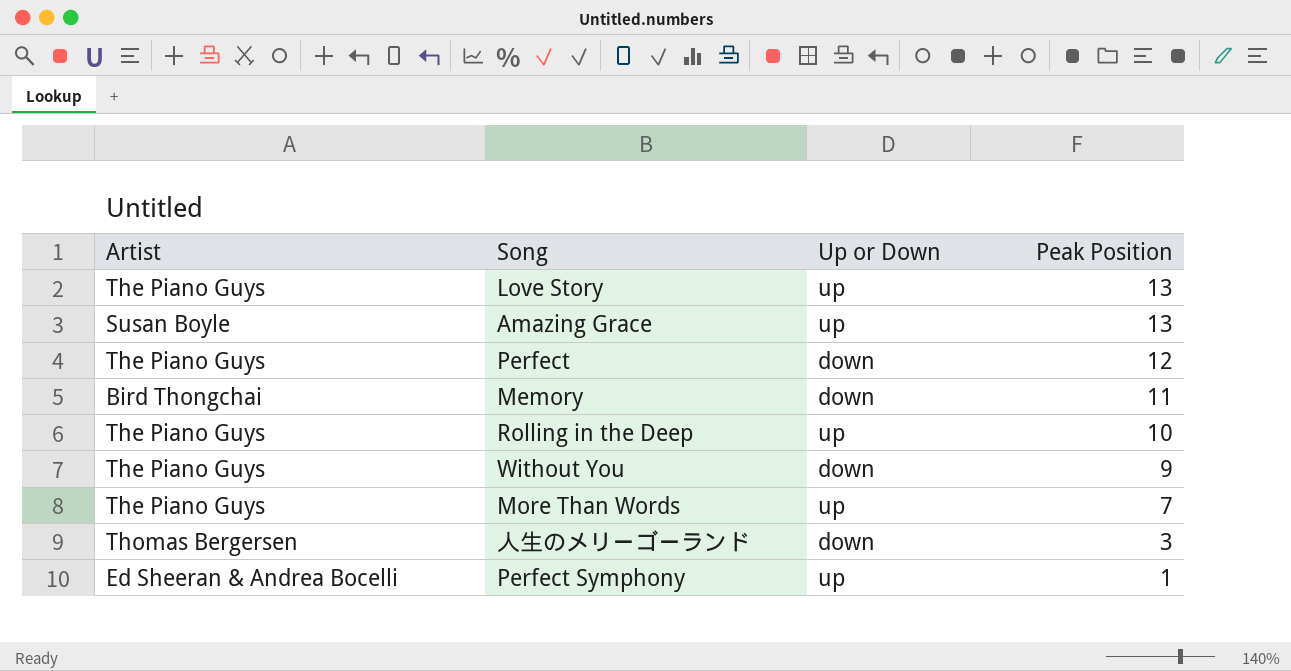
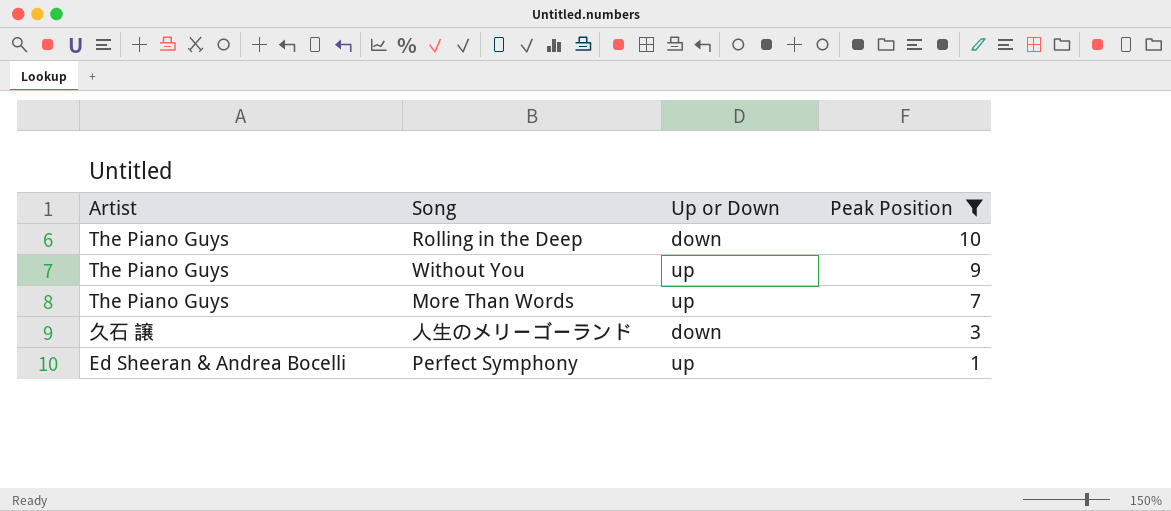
filter: none -> Peak Position <= 10
Rolling in the Deep | Up or Down: up -> down
Without You | Up or Down: down -> up
人生のメリーゴーランド | Artist: Thomas Bergersen -> 久石 譲

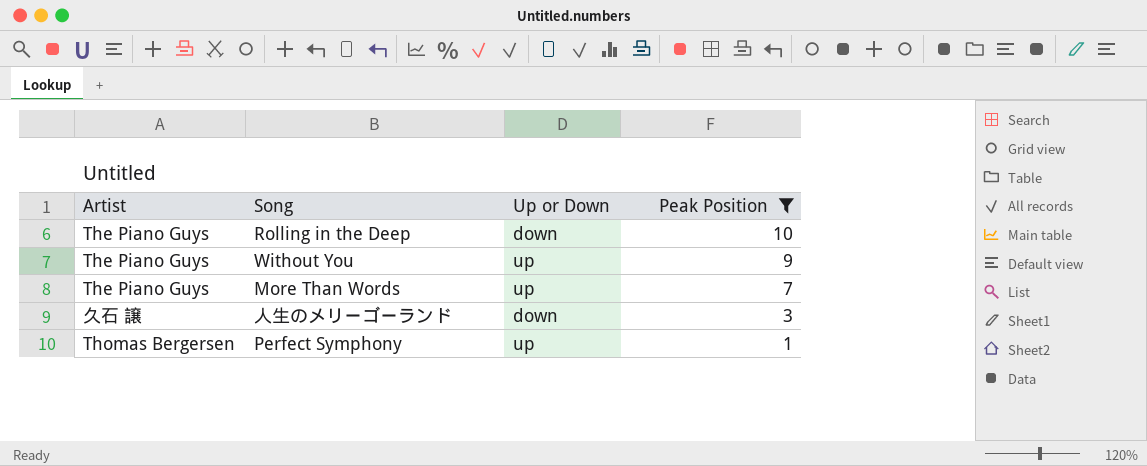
Perfect Symphony | Artist: Ed Sheeran & Andrea Bocelli -> Thomas Bergersen

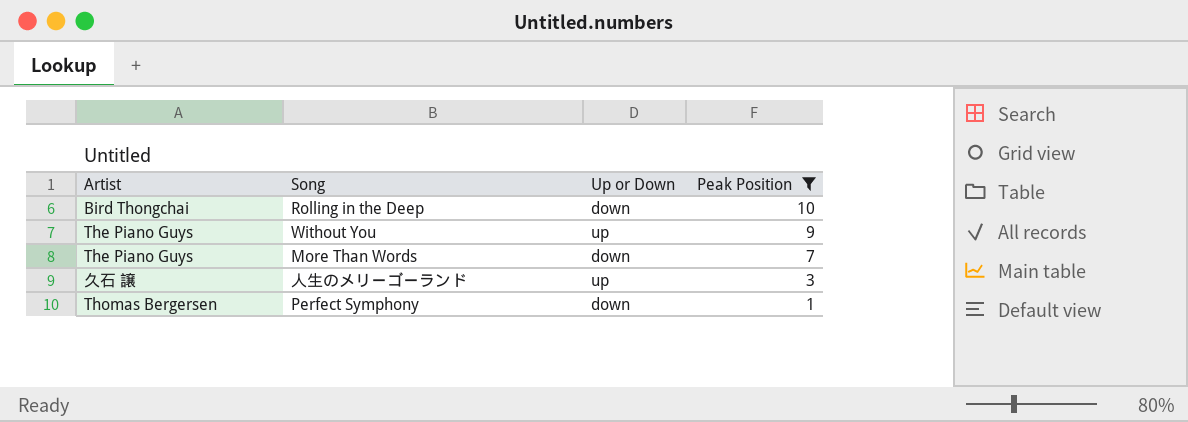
Rolling in the Deep | Artist: The Piano Guys -> Bird Thongchai
More Than Words | Up or Down: up -> down
人生のメリーゴーランド | Up or Down: down -> up
Perfect Symphony | Up or Down: up -> down

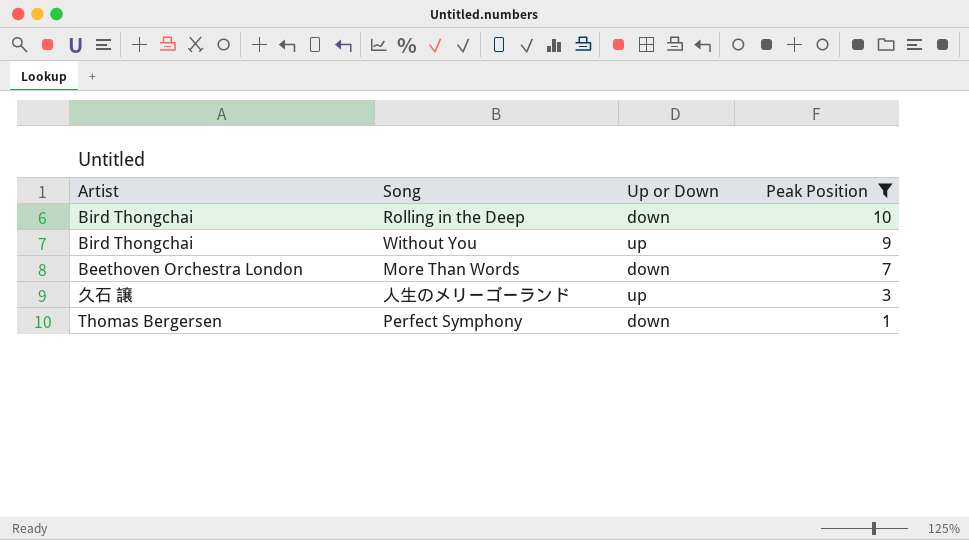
Without You | Artist: The Piano Guys -> Bird Thongchai
More Than Words | Artist: The Piano Guys -> Beethoven Orchestra London

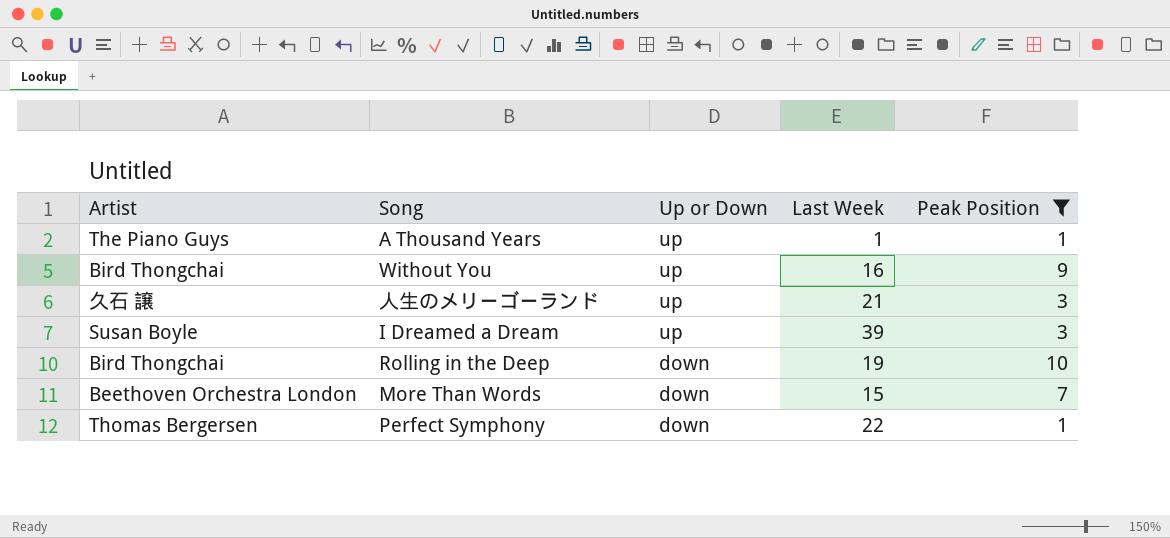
row order: Peak Position descending -> Up or Down descending
column Last Week | position: none -> 4
row A Thousand Years: none -> The Piano Guys | up | 1 | 1
row I Dreamed a Dream: none -> Susan Boyle | up | 39 | 3

